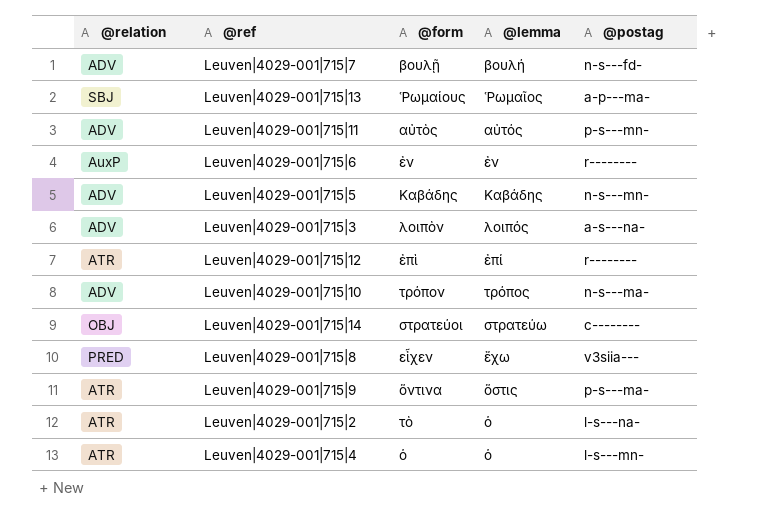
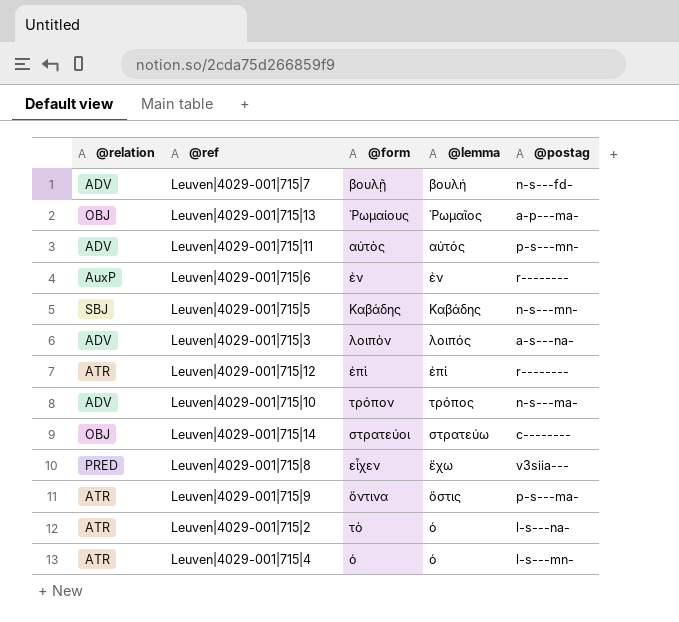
Leuven|4029-001|715|13 | @relation: SBJ -> OBJ
Leuven|4029-001|715|5 | @relation: ADV -> SBJ

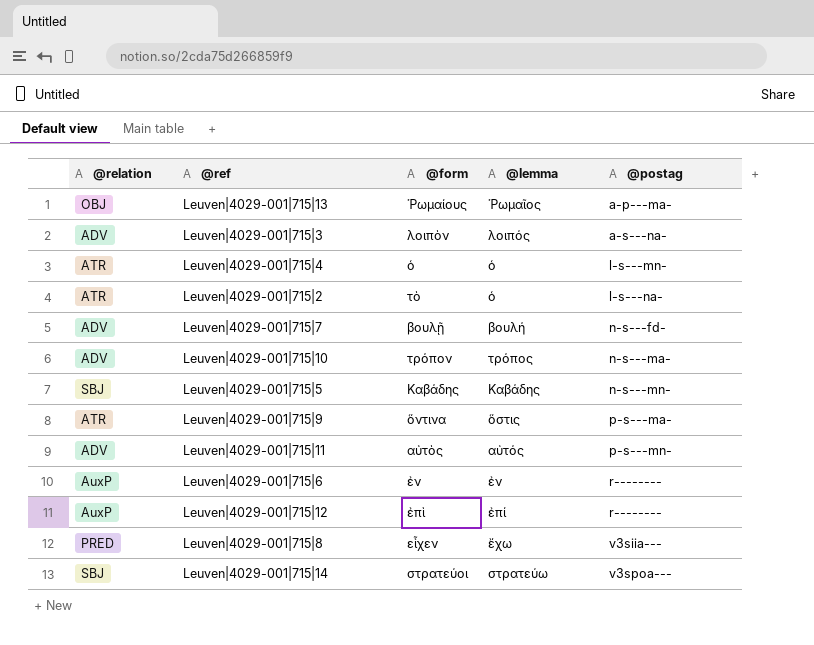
row order: none -> @postag ascending
Leuven|4029-001|715|12 | @relation: ATR -> AuxP
Leuven|4029-001|715|14 | @relation: OBJ -> SBJ
Leuven|4029-001|715|14 | @postag: c-------- -> v3spoa---

